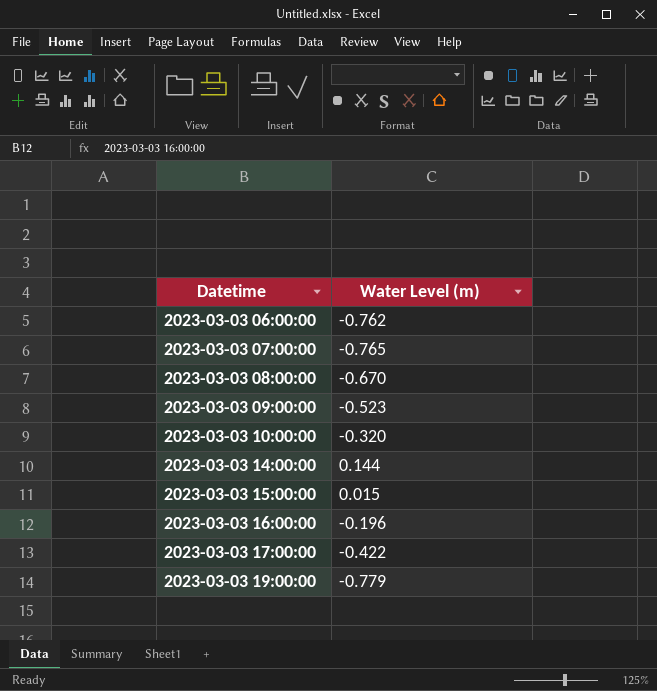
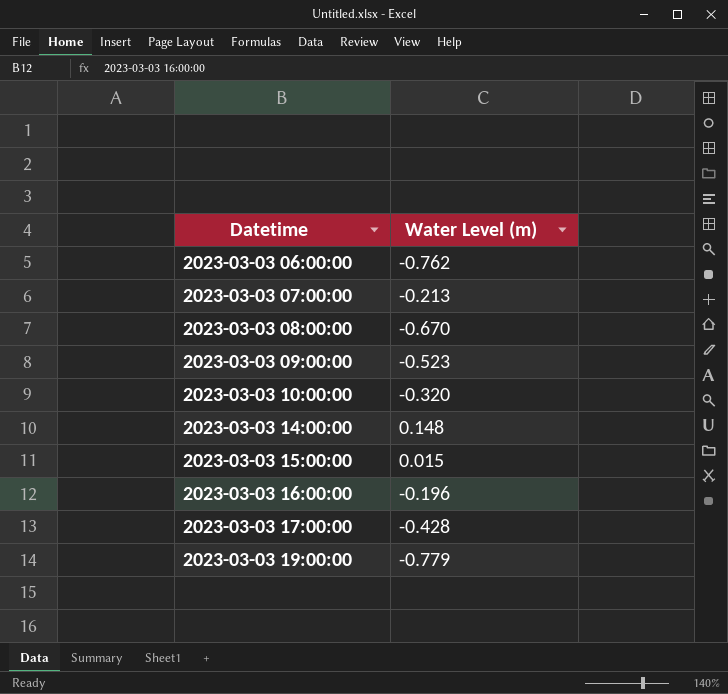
2023-03-03 07:00:00 | Water Level (m): -0.765 -> -0.213
2023-03-03 14:00:00 | Water Level (m): 0.144 -> 0.148
2023-03-03 17:00:00 | Water Level (m): -0.422 -> -0.428

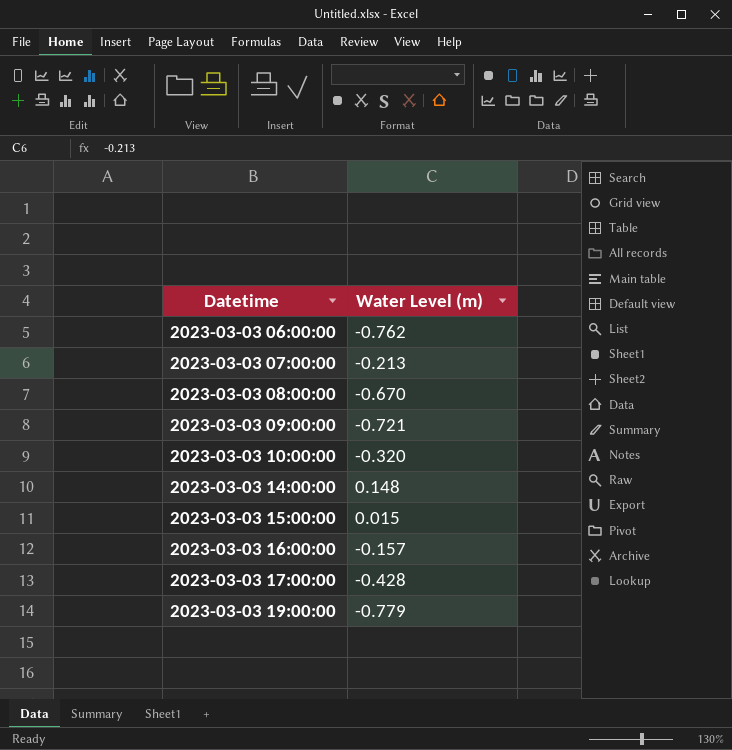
2023-03-03 09:00:00 | Water Level (m): -0.523 -> -0.721
2023-03-03 16:00:00 | Water Level (m): -0.196 -> -0.157

